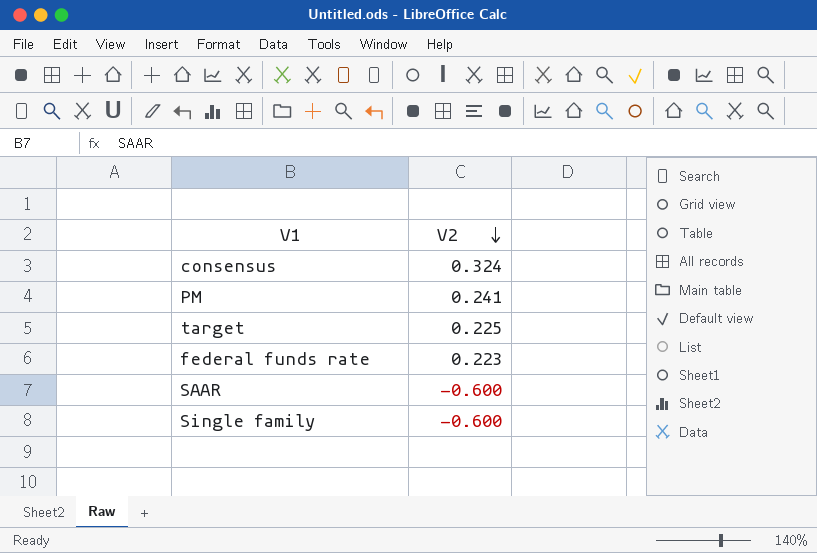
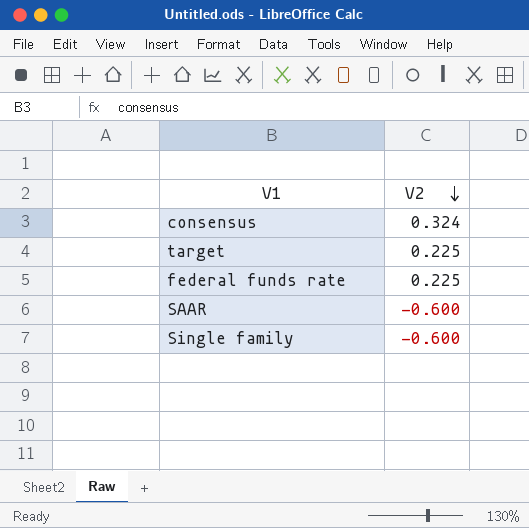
row PM: 0.241 -> none
federal funds rate | V2: 0.223 -> 0.225

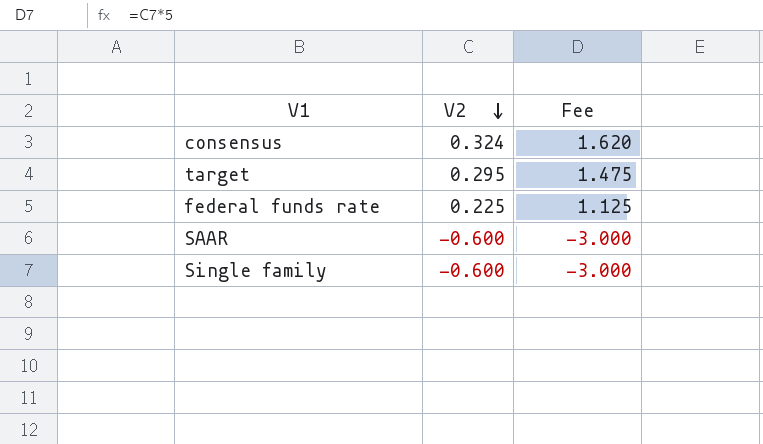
column Fee | formula: none -> [V2] * 5
target | V2: 0.225 -> 0.295

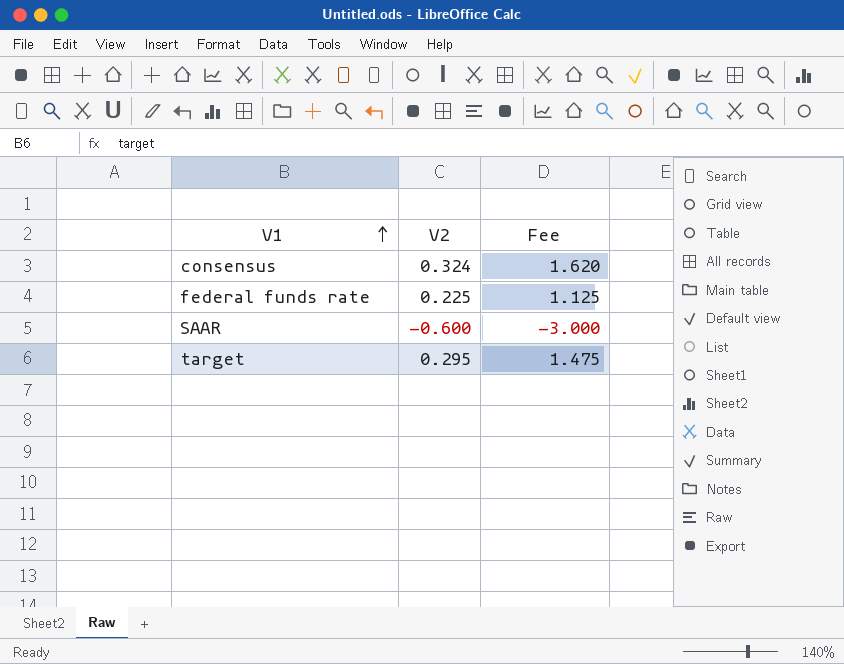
row order: V2 descending -> V1 ascending
row Single family: -0.600 | -3.000 -> none

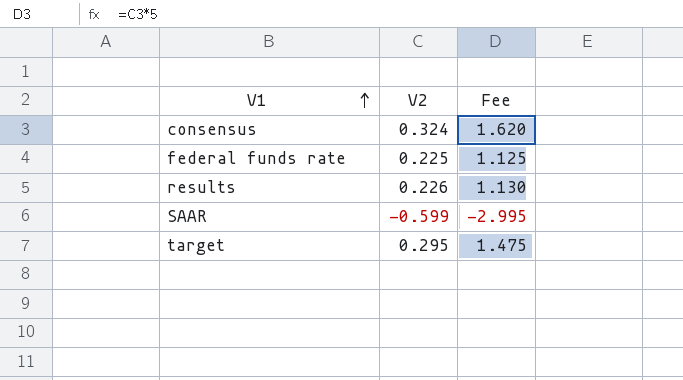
row results: none -> 0.226 | 1.130
SAAR | V2: -0.600 -> -0.599
SAAR | Fee: -3.000 -> -2.995

